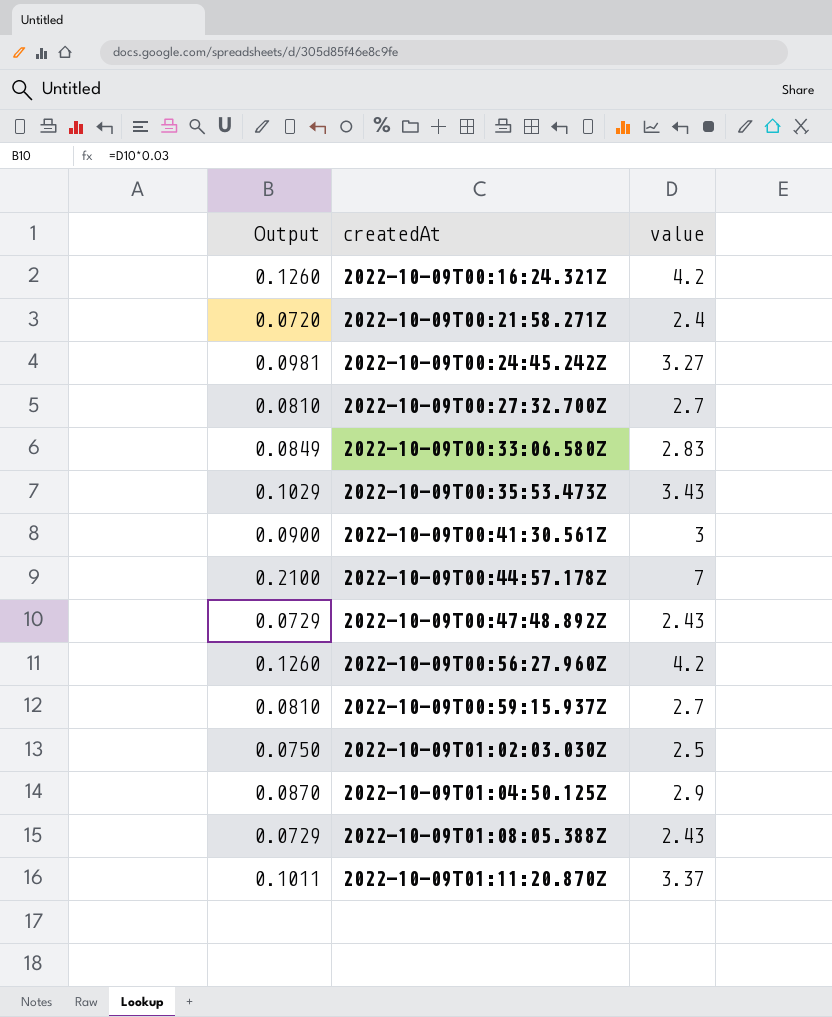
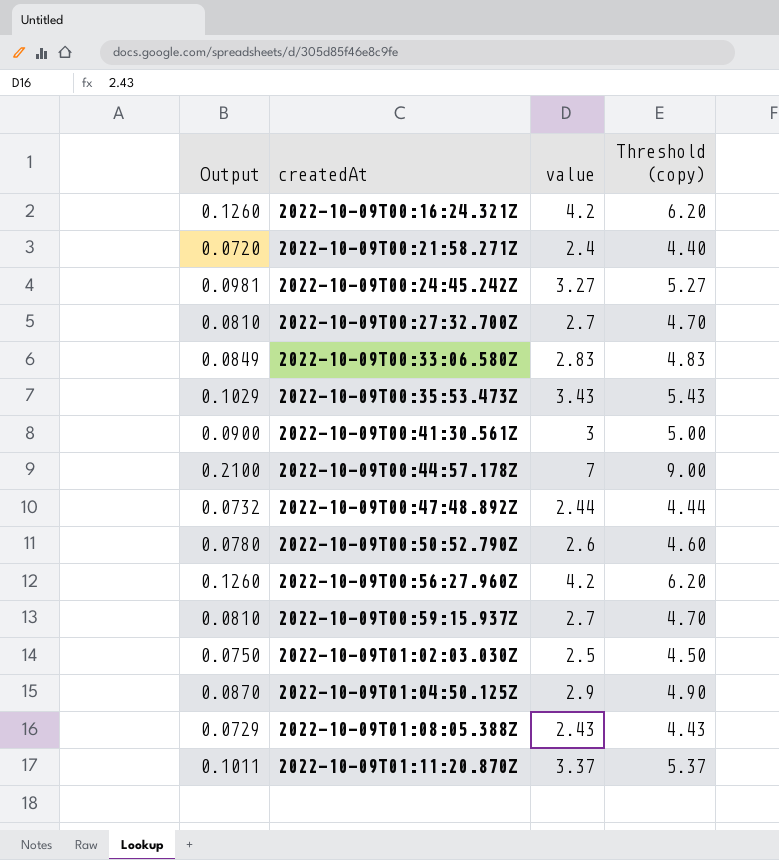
column Threshold (copy) | formula: none -> [value] + 2
2022-10-09T00:47:48.892Z | Output: 0.0729 -> 0.0732
2022-10-09T00:47:48.892Z | value: 2.43 -> 2.44
row 2022-10-09T00:50:52.790Z: none -> 0.0780 | 2.6 | 4.60

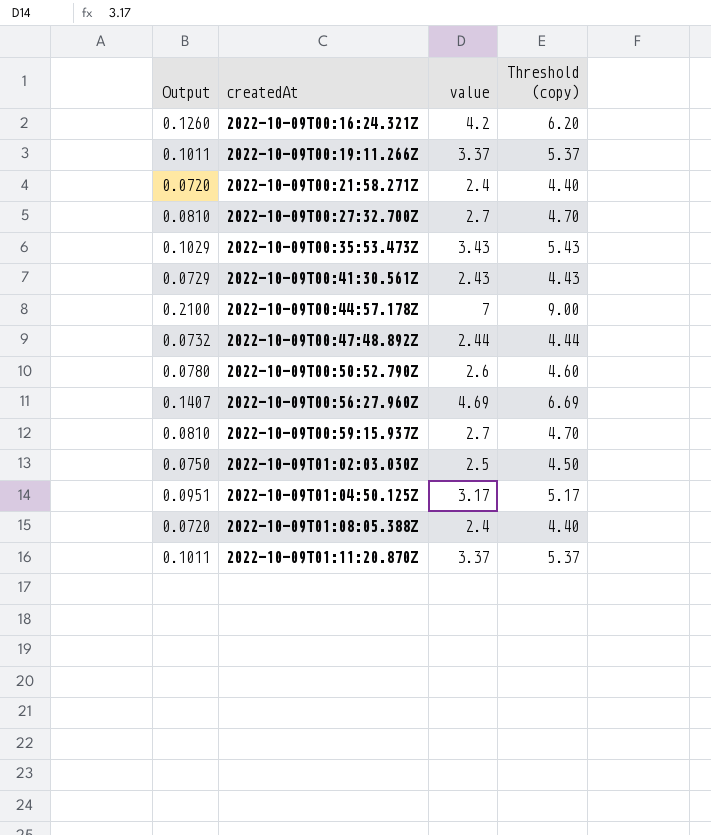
row 2022-10-09T00:24:45.242Z: 0.0981 | 3.27 | 5.27 -> none
row 2022-10-09T00:33:06.580Z: 0.0849 | 2.83 | 4.83 -> none
row 2022-10-09T00:19:11.266Z: none -> 0.1011 | 3.37 | 5.37
2022-10-09T00:41:30.561Z | Output: 0.0900 -> 0.0729
2022-10-09T00:41:30.561Z | value: 3 -> 2.43
2022-10-09T00:41:30.561Z | Threshold (copy): 5.00 -> 4.43
2022-10-09T00:56:27.960Z | Output: 0.1260 -> 0.1407
2022-10-09T00:56:27.960Z | value: 4.2 -> 4.69
2022-10-09T00:56:27.960Z | Threshold (copy): 6.20 -> 6.69
2022-10-09T01:04:50.125Z | Output: 0.0870 -> 0.0951
2022-10-09T01:04:50.125Z | value: 2.9 -> 3.17
2022-10-09T01:04:50.125Z | Threshold (copy): 4.90 -> 5.17
2022-10-09T01:08:05.388Z | Output: 0.0729 -> 0.0720
2022-10-09T01:08:05.388Z | value: 2.43 -> 2.4
2022-10-09T01:08:05.388Z | Threshold (copy): 4.43 -> 4.40

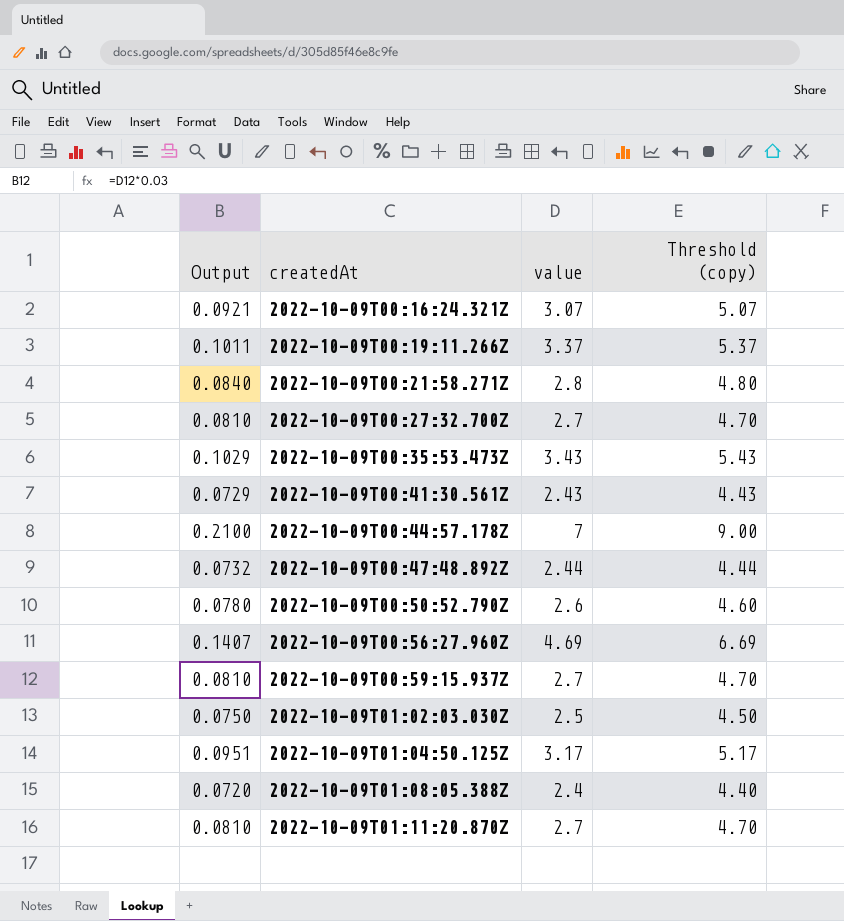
2022-10-09T00:16:24.321Z | Output: 0.1260 -> 0.0921
2022-10-09T00:16:24.321Z | value: 4.2 -> 3.07
2022-10-09T00:16:24.321Z | Threshold (copy): 6.20 -> 5.07
2022-10-09T00:21:58.271Z | Output: 0.0720 -> 0.0840
2022-10-09T00:21:58.271Z | value: 2.4 -> 2.8
2022-10-09T00:21:58.271Z | Threshold (copy): 4.40 -> 4.80
2022-10-09T01:11:20.870Z | Output: 0.1011 -> 0.0810
2022-10-09T01:11:20.870Z | value: 3.37 -> 2.7
2022-10-09T01:11:20.870Z | Threshold (copy): 5.37 -> 4.70

